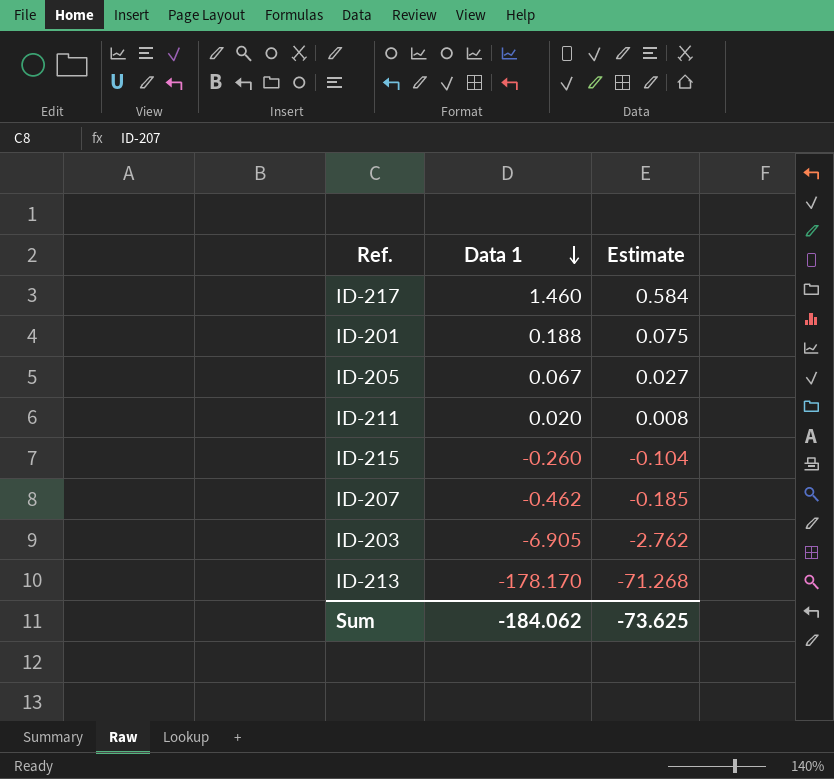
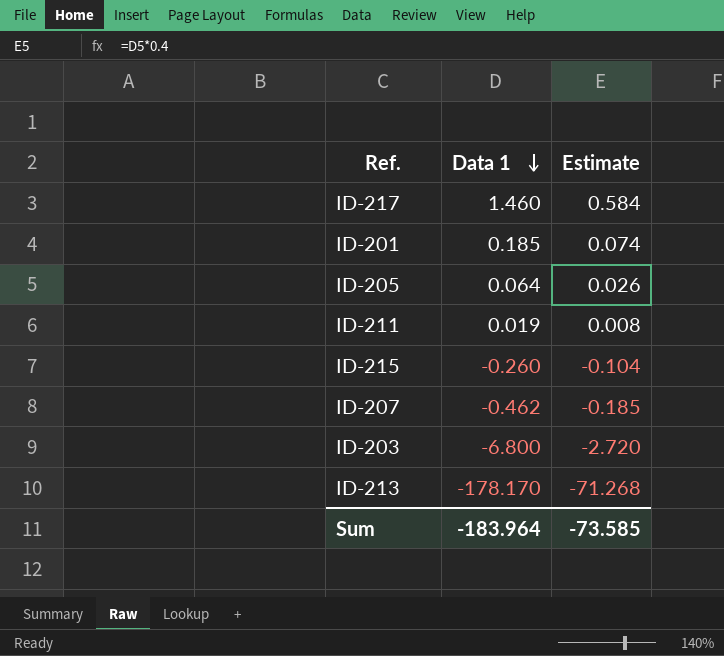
ID-201 | Data 1: 0.188 -> 0.185
ID-201 | Estimate: 0.075 -> 0.074
ID-205 | Data 1: 0.067 -> 0.064
ID-205 | Estimate: 0.027 -> 0.026
ID-211 | Data 1: 0.020 -> 0.019
ID-203 | Data 1: -6.905 -> -6.800
ID-203 | Estimate: -2.762 -> -2.720
Sum | Data 1: -184.062 -> -183.964
Sum | Estimate: -73.625 -> -73.585

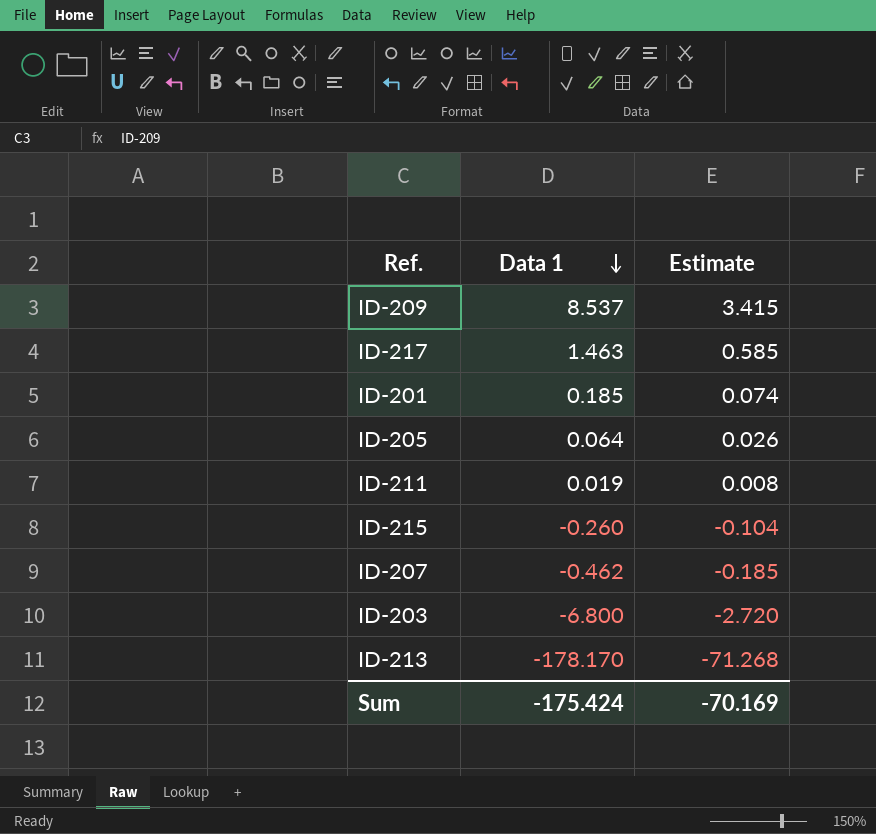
row ID-209: none -> 8.537 | 3.415
ID-217 | Data 1: 1.460 -> 1.463
ID-217 | Estimate: 0.584 -> 0.585
Sum | Data 1: -183.964 -> -175.424
Sum | Estimate: -73.585 -> -70.169

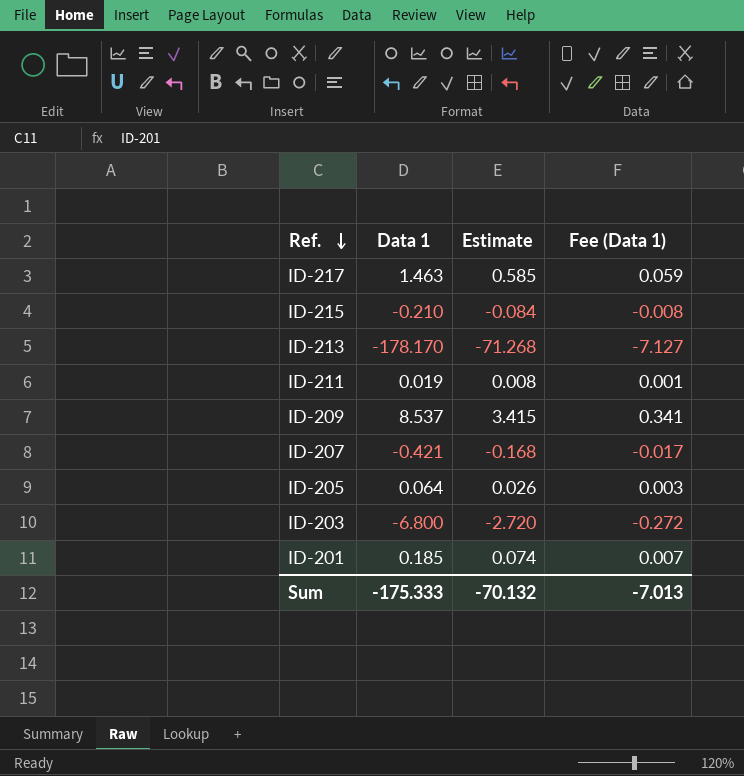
row order: Data 1 descending -> Ref. descending
column Fee (Data 1) | formula: none -> [Data 1] * 0.04
ID-215 | Data 1: -0.260 -> -0.210
ID-215 | Estimate: -0.104 -> -0.084
ID-207 | Data 1: -0.462 -> -0.421
ID-207 | Estimate: -0.185 -> -0.168
Sum | Data 1: -175.424 -> -175.333
Sum | Estimate: -70.169 -> -70.132

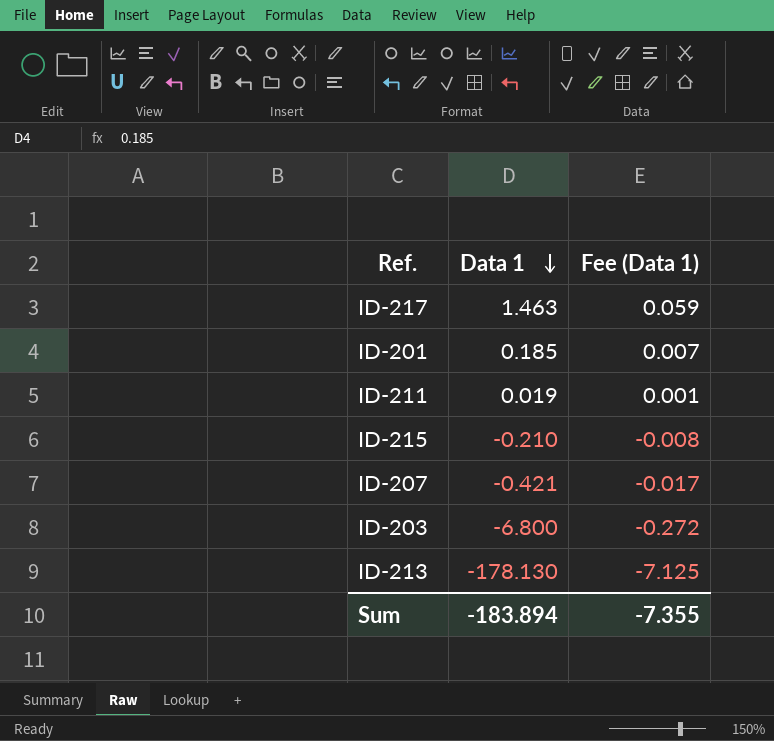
row order: Ref. descending -> Data 1 descending
column Estimate | formula: [Data 1] * 0.4 -> none
row ID-209: 8.537 | 3.415 | 0.341 -> none
row ID-205: 0.064 | 0.026 | 0.003 -> none
ID-213 | Data 1: -178.170 -> -178.130
ID-213 | Fee (Data 1): -7.127 -> -7.125
Sum | Data 1: -175.333 -> -183.894
Sum | Fee (Data 1): -7.013 -> -7.355

